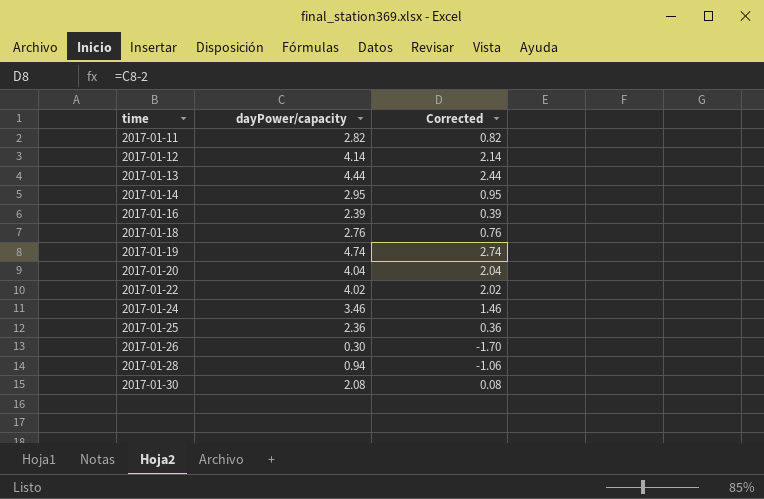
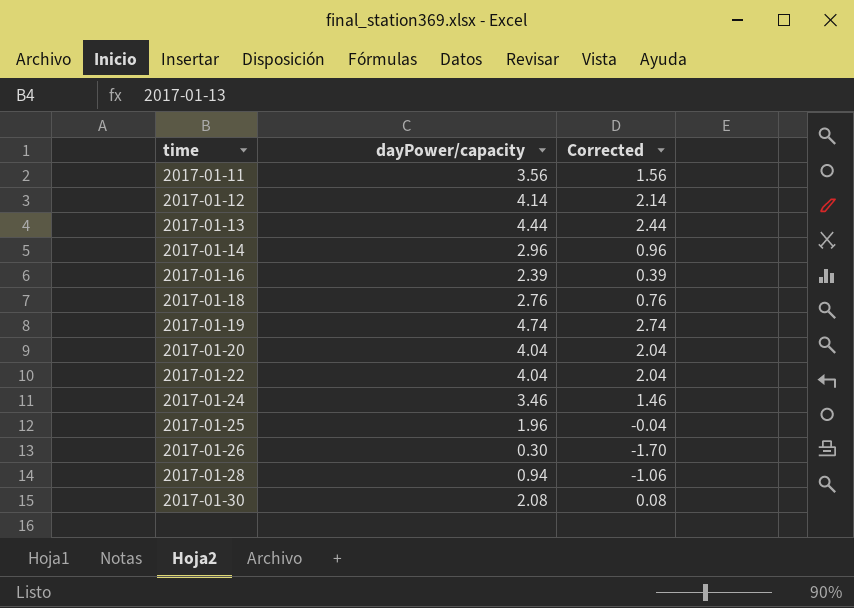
2017-01-11 | dayPower/capacity: 2.82 -> 3.56
2017-01-11 | Corrected: 0.82 -> 1.56
2017-01-14 | dayPower/capacity: 2.95 -> 2.96
2017-01-14 | Corrected: 0.95 -> 0.96
2017-01-22 | dayPower/capacity: 4.02 -> 4.04
2017-01-22 | Corrected: 2.02 -> 2.04
2017-01-25 | dayPower/capacity: 2.36 -> 1.96
2017-01-25 | Corrected: 0.36 -> -0.04

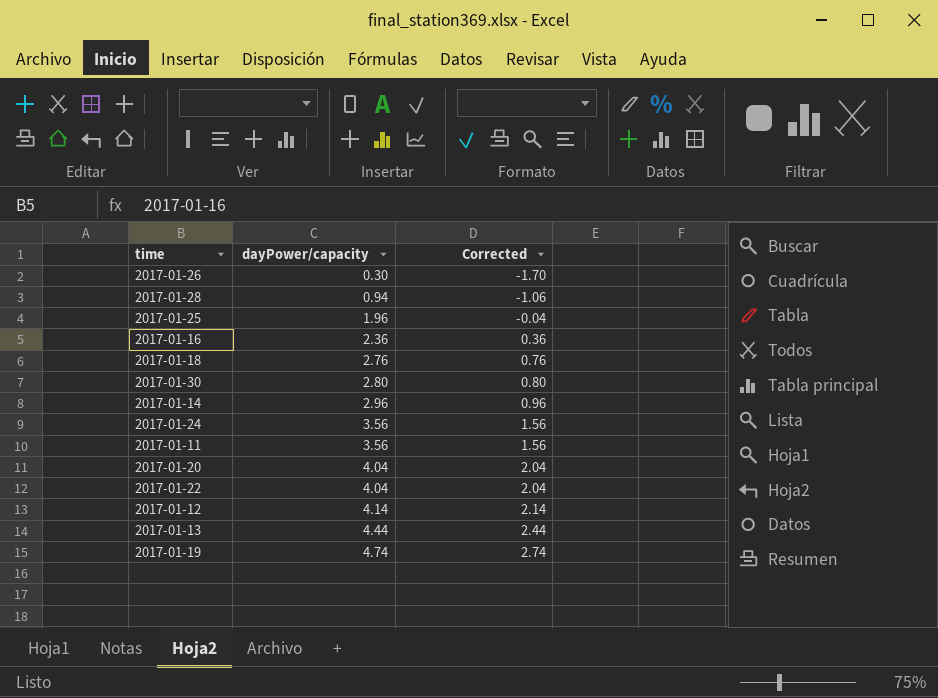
row order: time ascending -> dayPower/capacity ascending
2017-01-16 | dayPower/capacity: 2.39 -> 2.36
2017-01-16 | Corrected: 0.39 -> 0.36
2017-01-30 | dayPower/capacity: 2.08 -> 2.80
2017-01-30 | Corrected: 0.08 -> 0.80
2017-01-24 | dayPower/capacity: 3.46 -> 3.56
2017-01-24 | Corrected: 1.46 -> 1.56

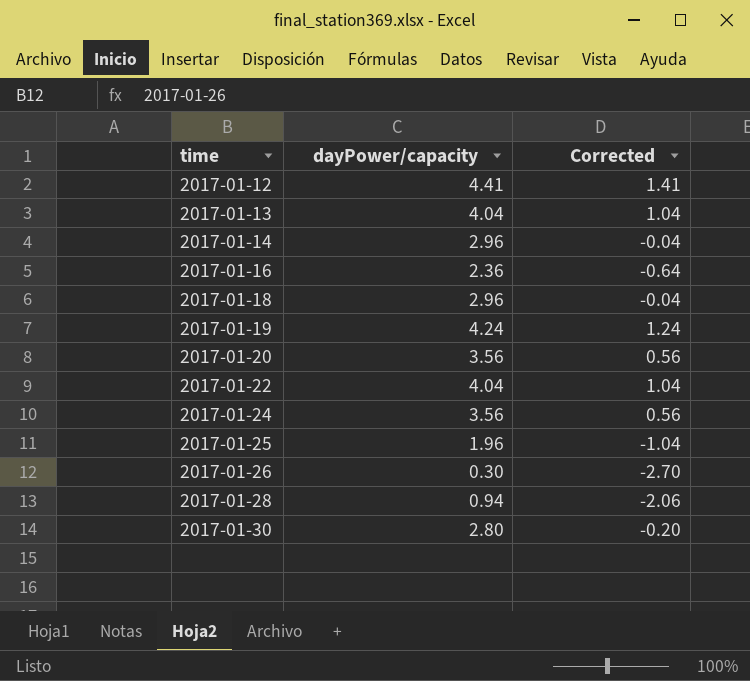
row order: dayPower/capacity ascending -> time ascending
column Corrected | formula: [dayPower/capacity] - 2 -> [dayPower/capacity] - 3
row 2017-01-11: 3.56 | 1.56 -> none
2017-01-12 | dayPower/capacity: 4.14 -> 4.41
2017-01-13 | dayPower/capacity: 4.44 -> 4.04
2017-01-18 | dayPower/capacity: 2.76 -> 2.96
2017-01-19 | dayPower/capacity: 4.74 -> 4.24
2017-01-20 | dayPower/capacity: 4.04 -> 3.56

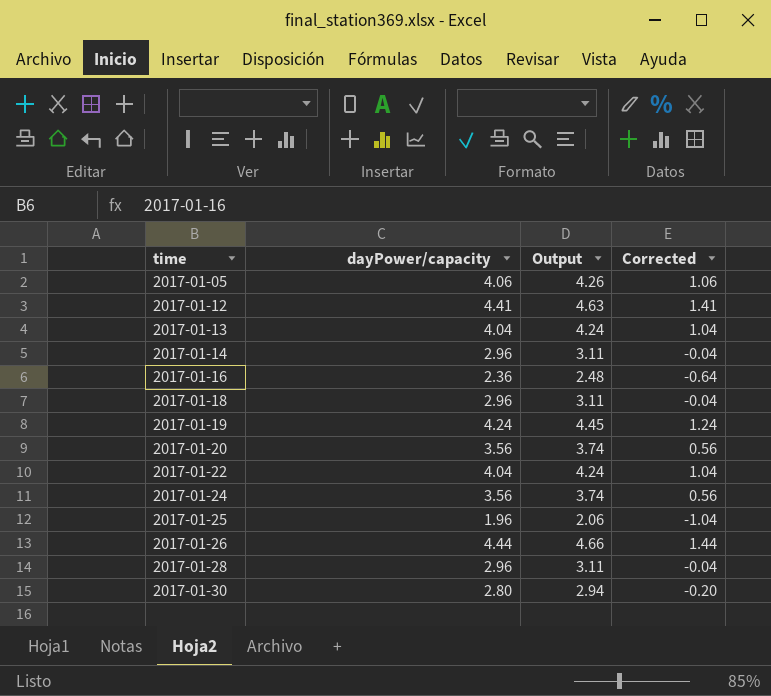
column Output | formula: none -> [dayPower/capacity] * 1.05
row 2017-01-05: none -> 4.06 | 4.26 | 1.06
2017-01-26 | dayPower/capacity: 0.30 -> 4.44
2017-01-26 | Corrected: -2.70 -> 1.44
2017-01-28 | dayPower/capacity: 0.94 -> 2.96
2017-01-28 | Corrected: -2.06 -> -0.04

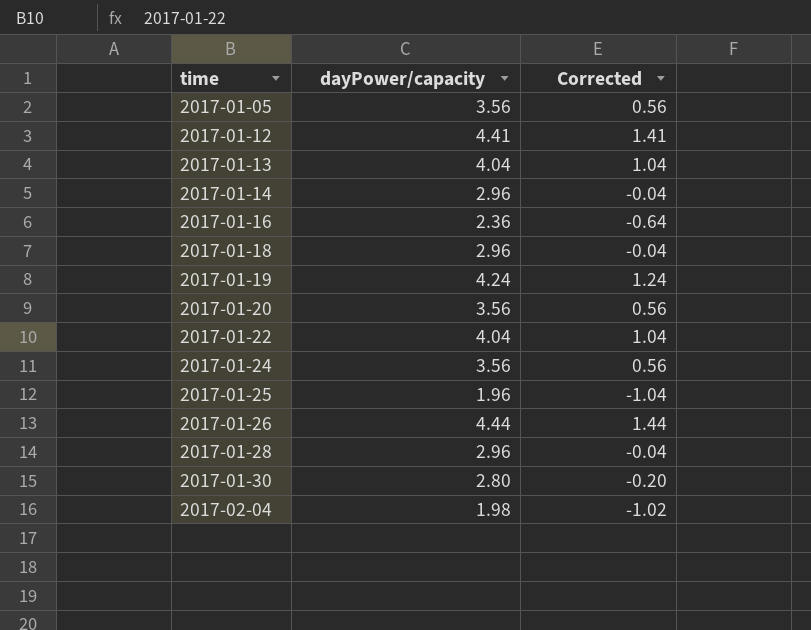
column Output | formula: [dayPower/capacity] * 1.05 -> none
2017-01-05 | dayPower/capacity: 4.06 -> 3.56
2017-01-05 | Corrected: 1.06 -> 0.56
row 2017-02-04: none -> 1.98 | -1.02

